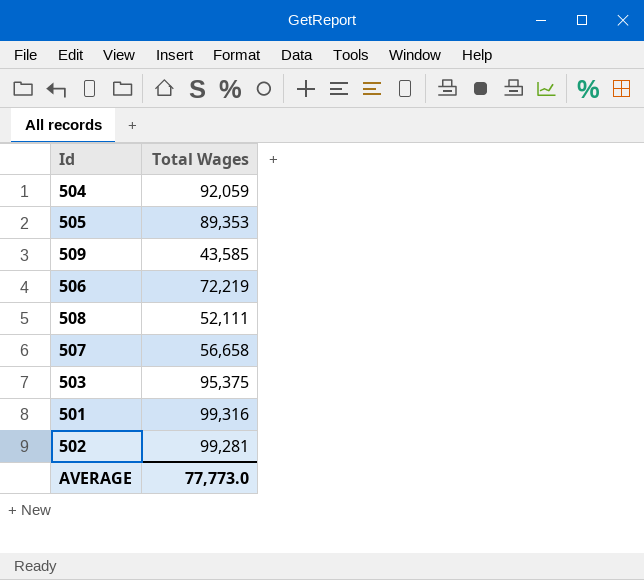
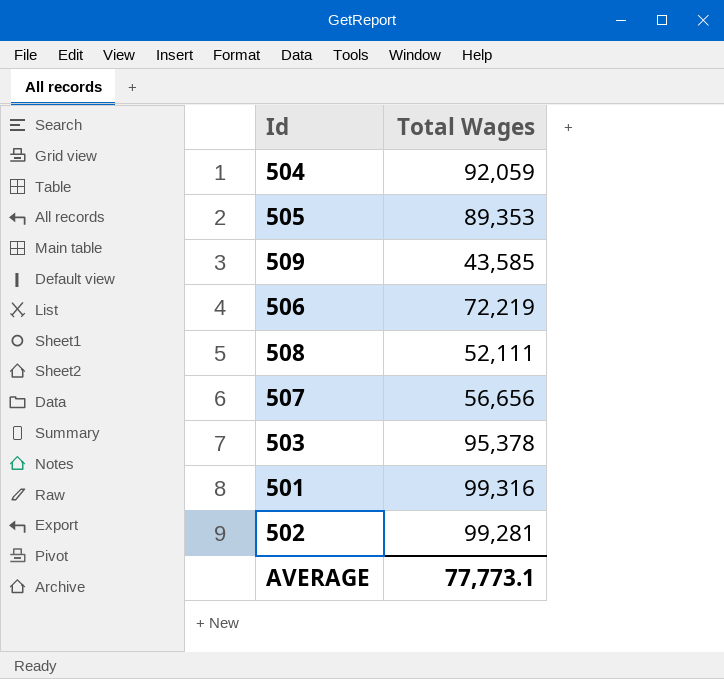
507 | Total Wages: 56,658 -> 56,656
503 | Total Wages: 95,375 -> 95,378
AVERAGE | Total Wages: 77,773.0 -> 77,773.1

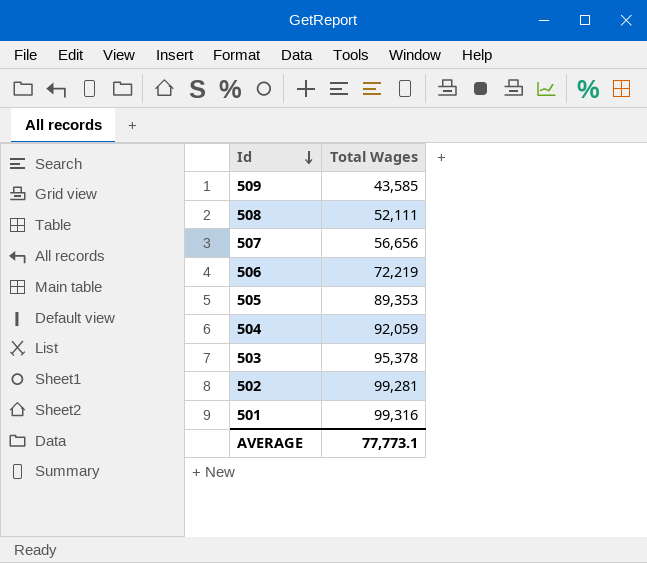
row order: none -> Id descending

